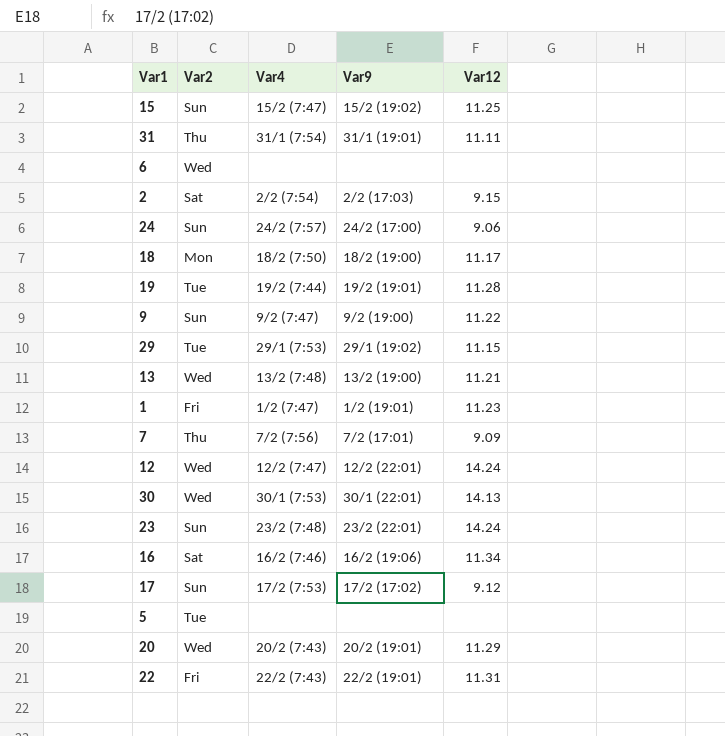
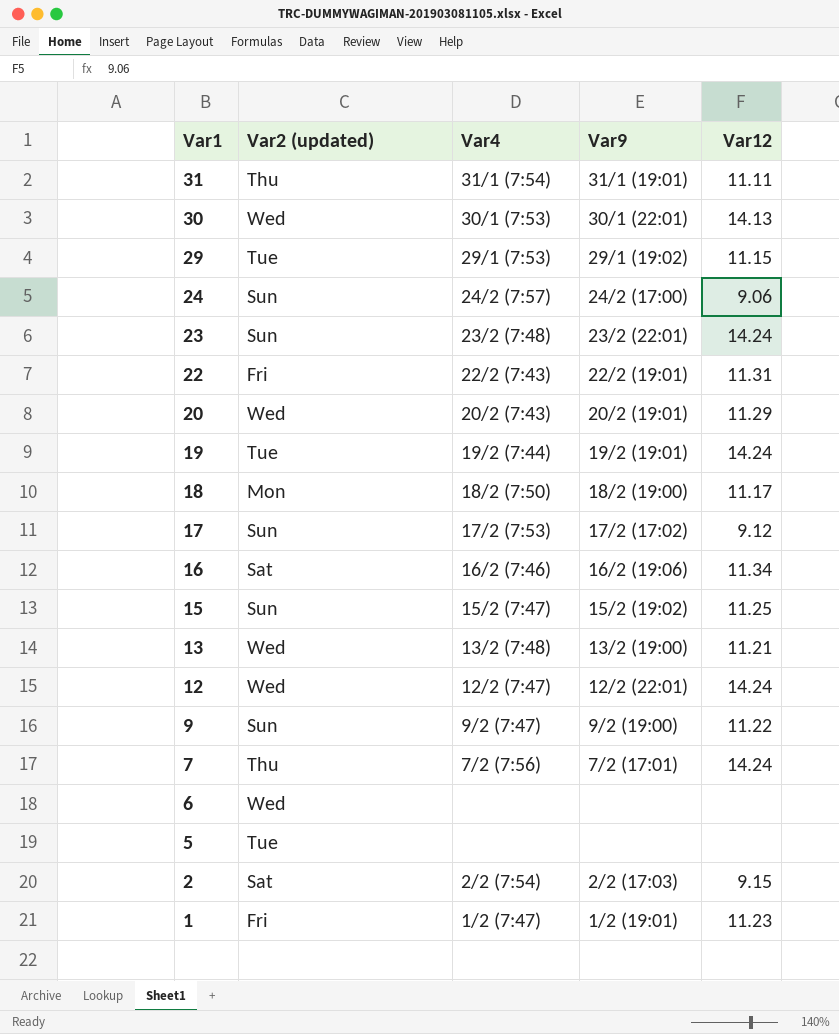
row order: none -> Var1 descending
column name: Var2 -> Var2 (updated)
19 | Var12: 11.28 -> 14.24
7 | Var12: 9.09 -> 14.24

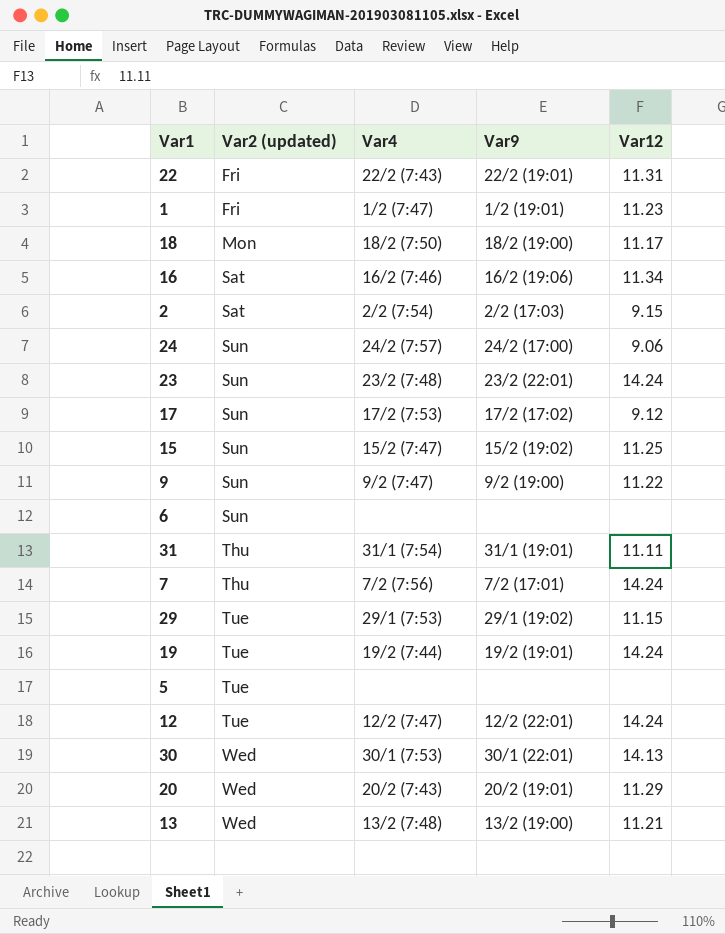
row order: Var1 descending -> Var2 (updated) ascending
6 | Var2 (updated): Wed -> Sun
12 | Var2 (updated): Wed -> Tue

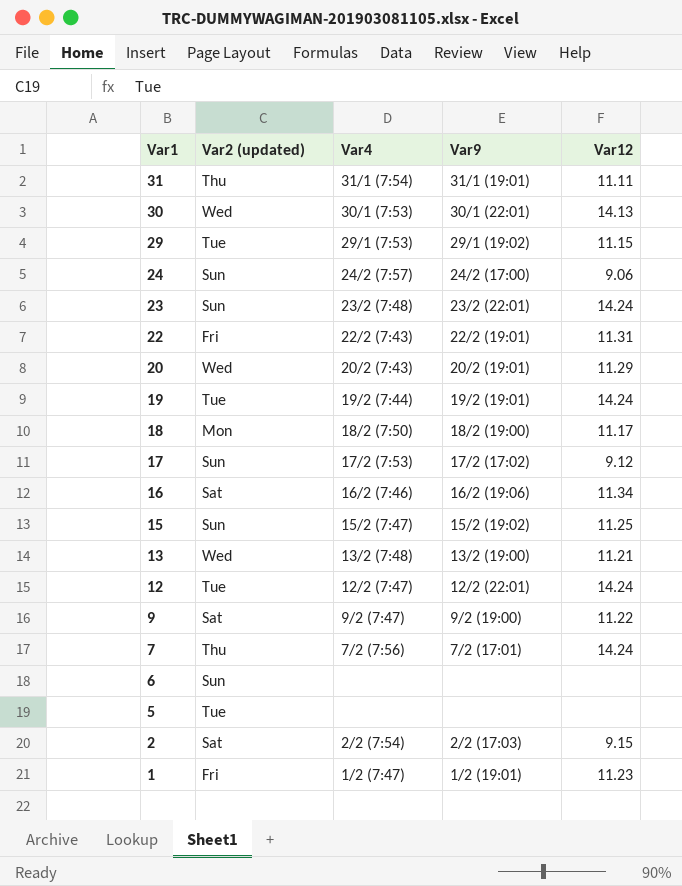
row order: Var2 (updated) ascending -> Var1 descending
9 | Var2 (updated): Sun -> Sat

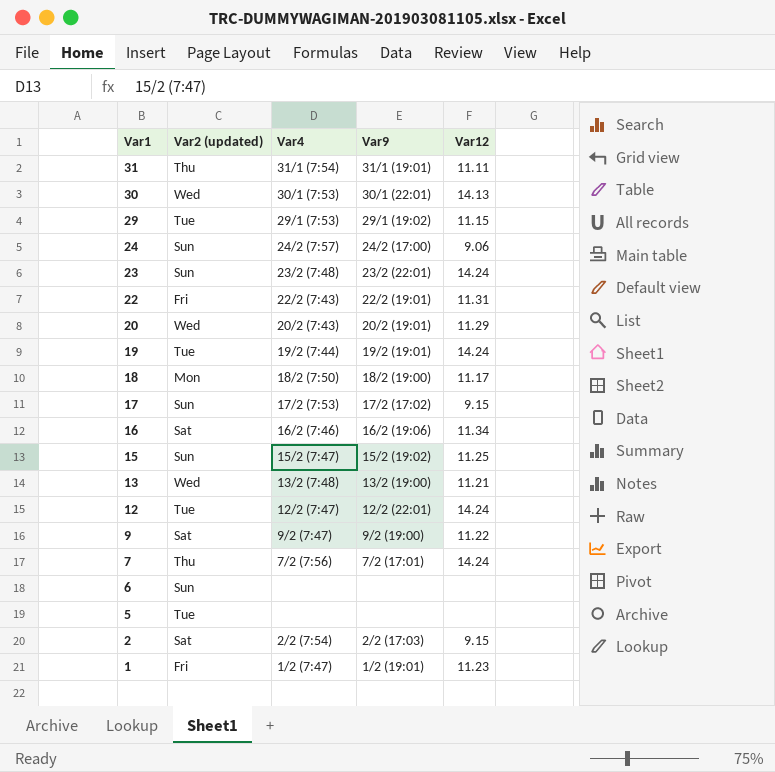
17 | Var12: 9.12 -> 9.15

